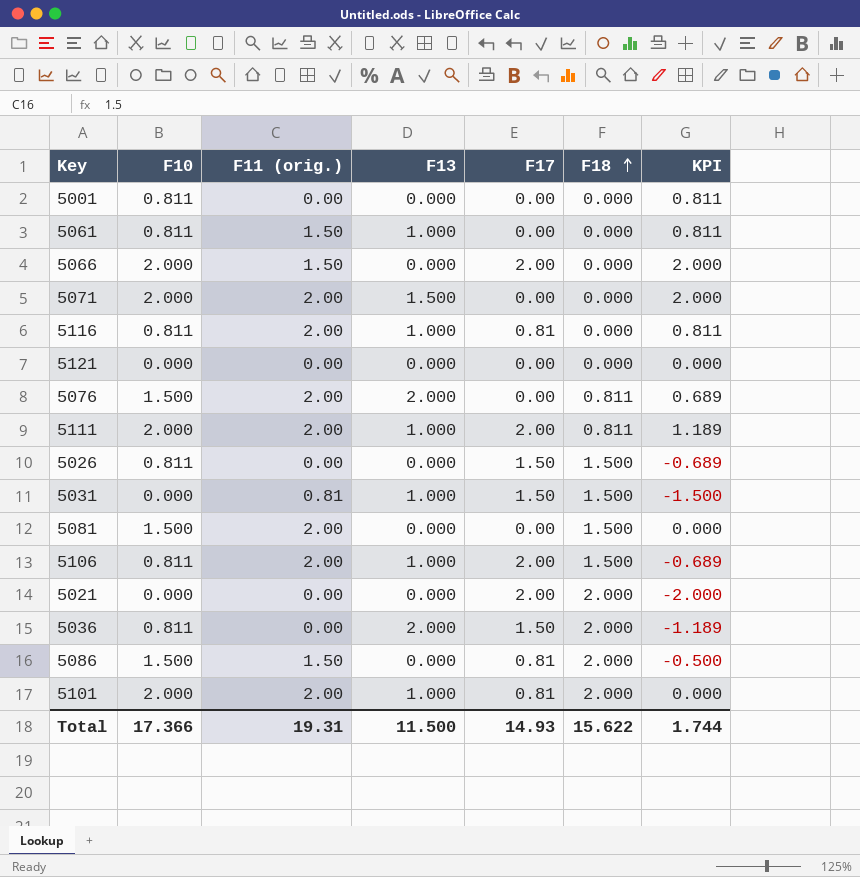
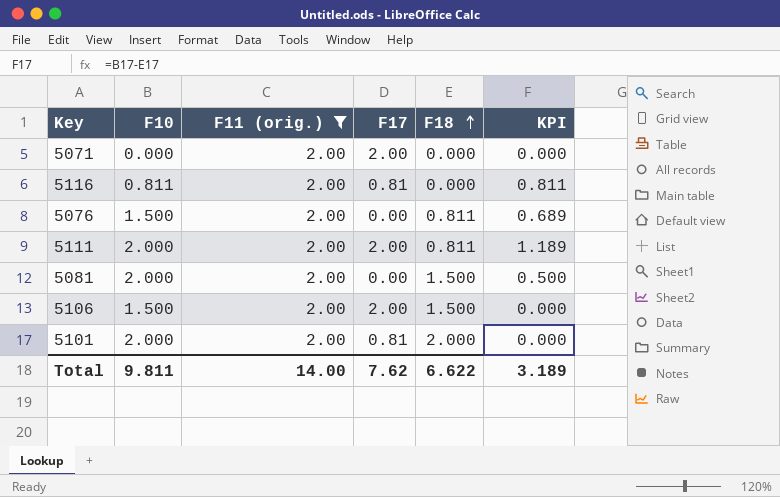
filter: none -> F11 (orig.) = 2.00
column F13 | position: 4 -> none
5071 | F10: 2.000 -> 0.000
5071 | F17: 0.00 -> 2.00
5071 | KPI: 2.000 -> 0.000
5081 | F10: 1.500 -> 2.000
5081 | KPI: 0.000 -> 0.500
5106 | F10: 0.811 -> 1.500
5106 | KPI: -0.689 -> 0.000
Total | F10: 17.366 -> 9.811
Total | F11 (orig.): 19.31 -> 14.00
Total | F17: 14.93 -> 7.62
Total | F18: 15.622 -> 6.622
Total | KPI: 1.744 -> 3.189

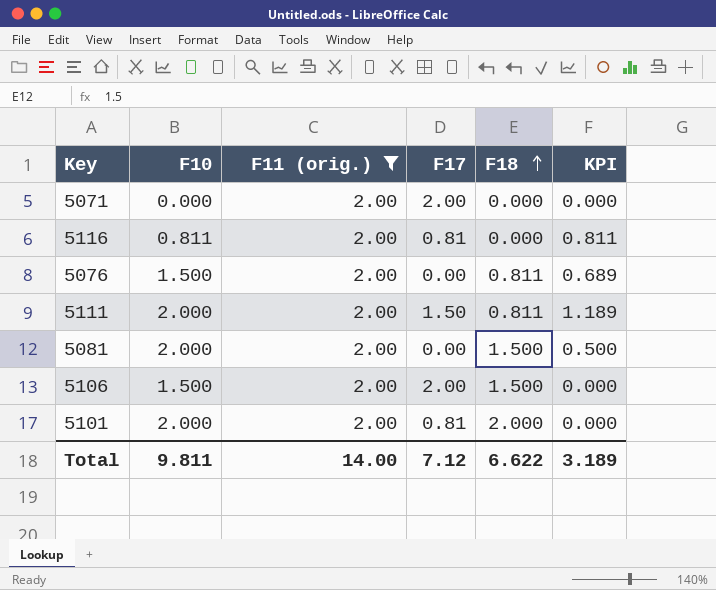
5111 | F17: 2.00 -> 1.50
Total | F17: 7.62 -> 7.12

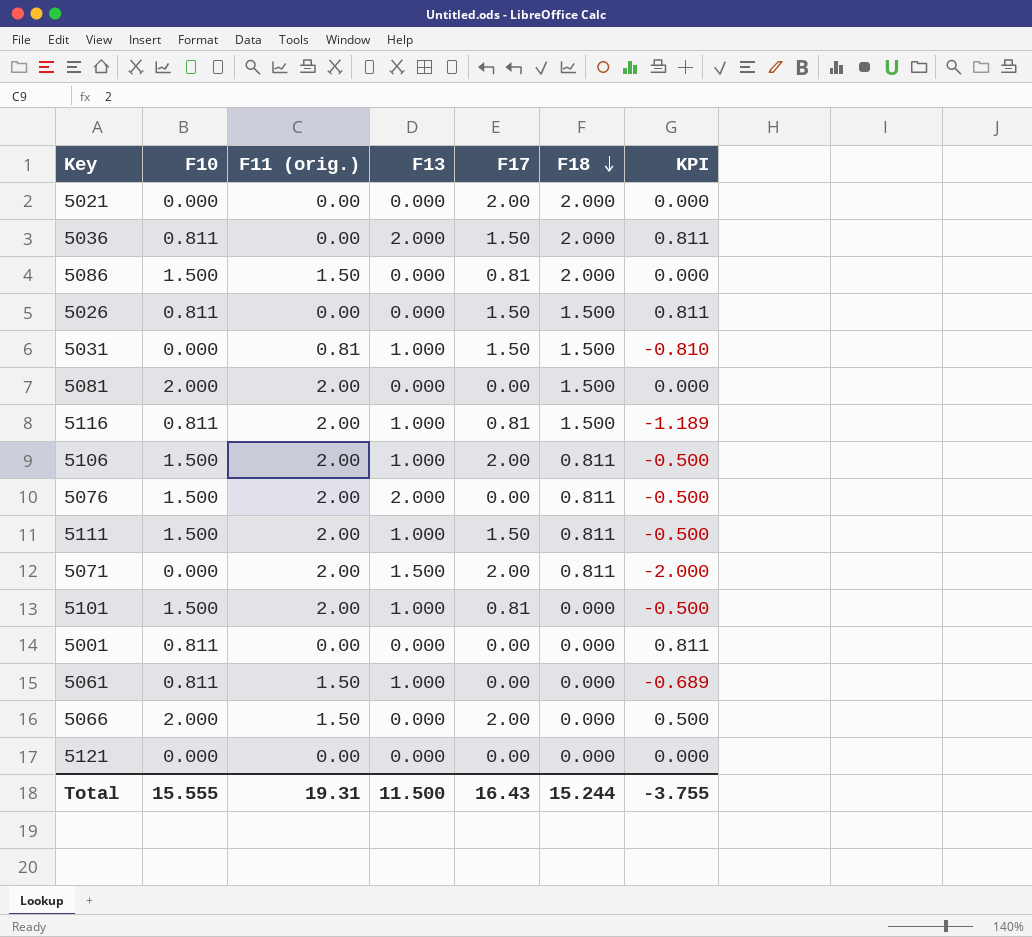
filter: F11 (orig.) = 2.00 -> none
row order: F18 ascending -> F18 descending
column F13 | position: none -> 4
column KPI | formula: [F10] - [F18] -> [F10] - [F11 (orig.)]
5116 | F18: 0.000 -> 1.500
5106 | F18: 1.500 -> 0.811
5111 | F10: 2.000 -> 1.500
5071 | F18: 0.000 -> 0.811
5101 | F10: 2.000 -> 1.500
5101 | F18: 2.000 -> 0.000
Total | F10: 9.811 -> 15.555
Total | F11 (orig.): 14.00 -> 19.31
Total | F17: 7.12 -> 16.43
Total | F18: 6.622 -> 15.244
Total | KPI: 3.189 -> -3.755

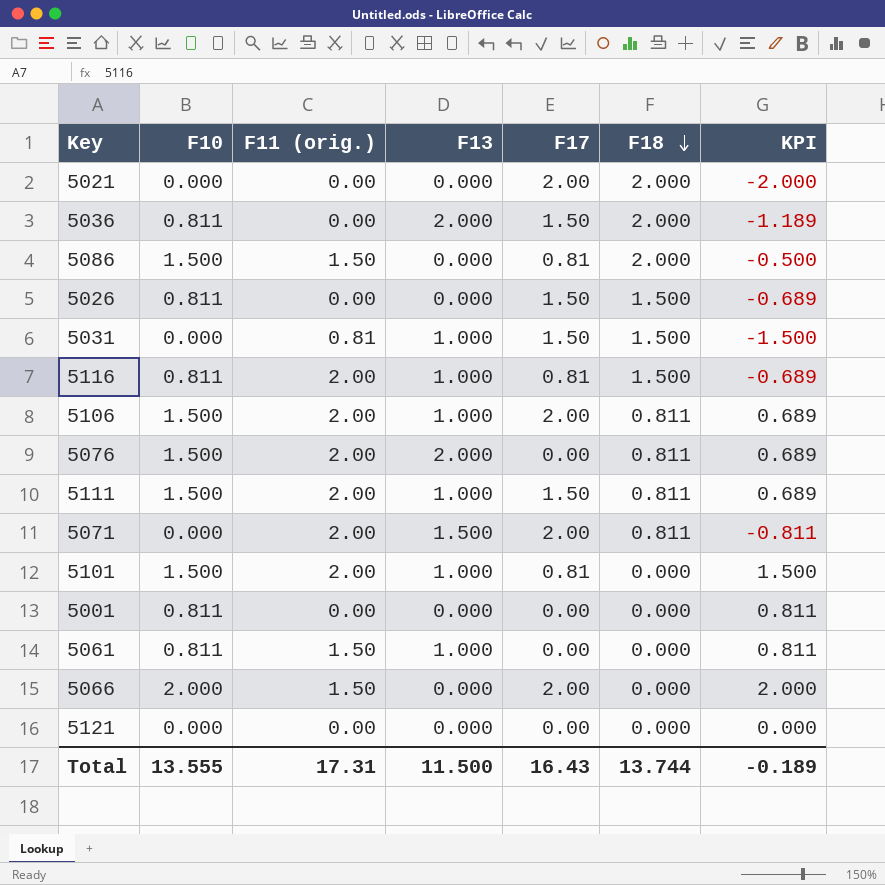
column KPI | formula: [F10] - [F11 (orig.)] -> [F10] - [F18]
row 5081: 2.000 | 2.00 | 0.000 | 0.00 | 1.500 | 0.000 -> none
Total | F10: 15.555 -> 13.555
Total | F11 (orig.): 19.31 -> 17.31
Total | F18: 15.244 -> 13.744
Total | KPI: -3.755 -> -0.189

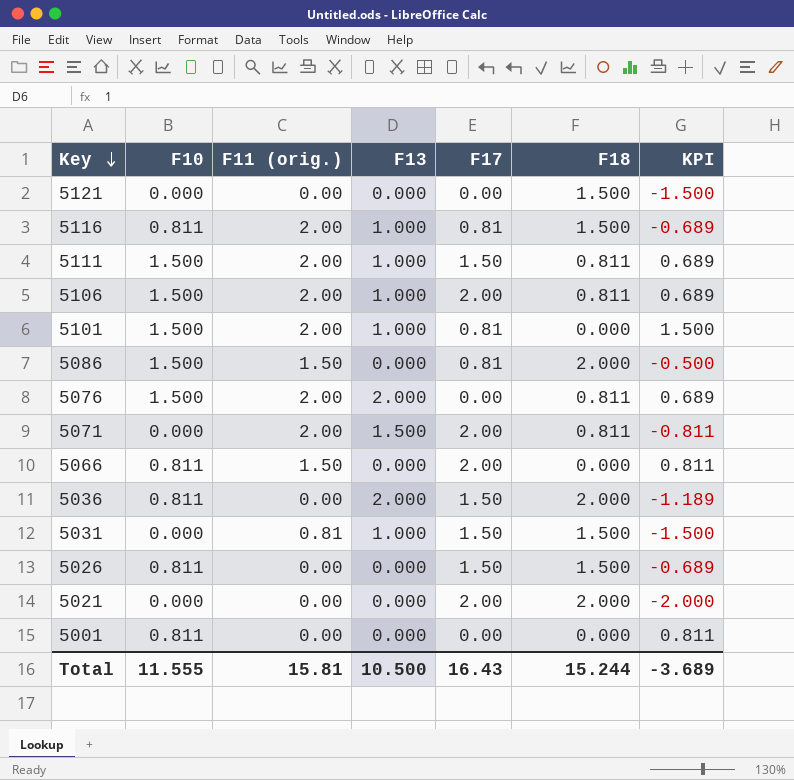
row order: F18 descending -> Key descending
row 5061: 0.811 | 1.50 | 1.000 | 0.00 | 0.000 | 0.811 -> none
5121 | F18: 0.000 -> 1.500
5121 | KPI: 0.000 -> -1.500
5066 | F10: 2.000 -> 0.811
5066 | KPI: 2.000 -> 0.811
Total | F10: 13.555 -> 11.555
Total | F11 (orig.): 17.31 -> 15.81
Total | F13: 11.500 -> 10.500
Total | F18: 13.744 -> 15.244
Total | KPI: -0.189 -> -3.689

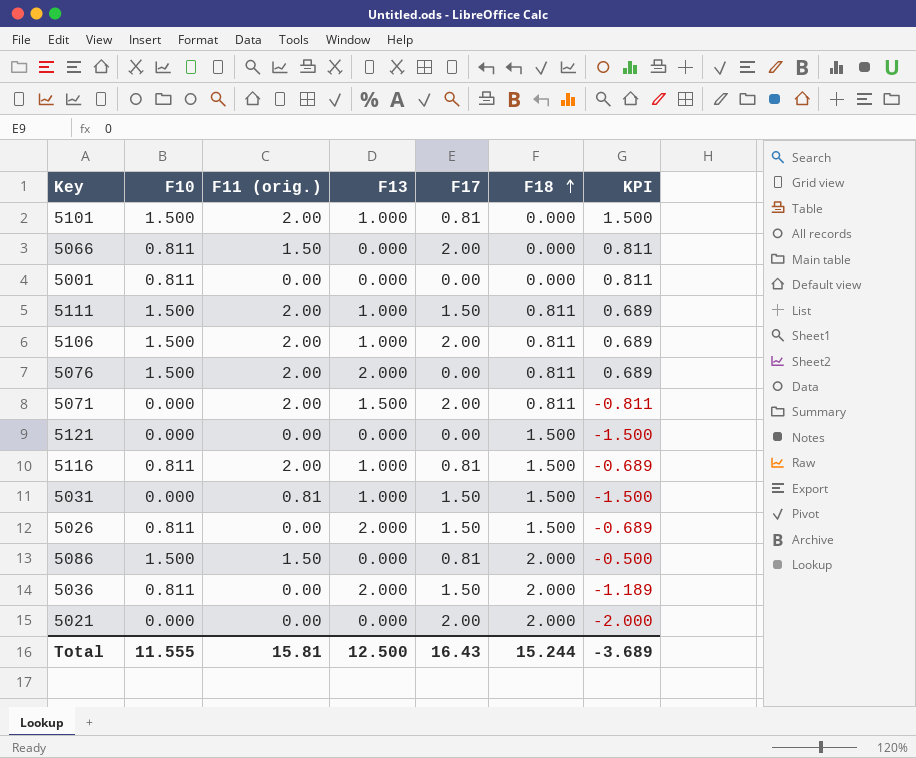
row order: Key descending -> F18 ascending
5026 | F13: 0.000 -> 2.000
Total | F13: 10.500 -> 12.500

